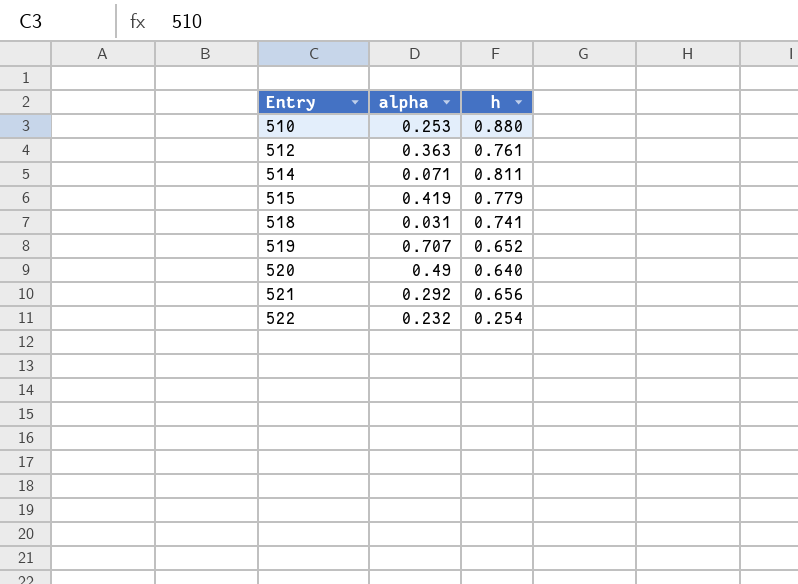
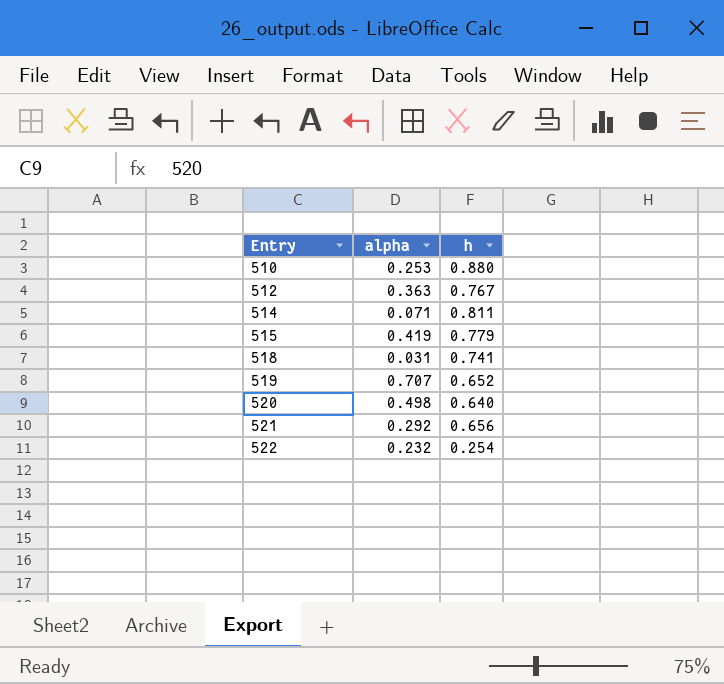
512 | h: 0.761 -> 0.767
520 | alpha: 0.49 -> 0.498

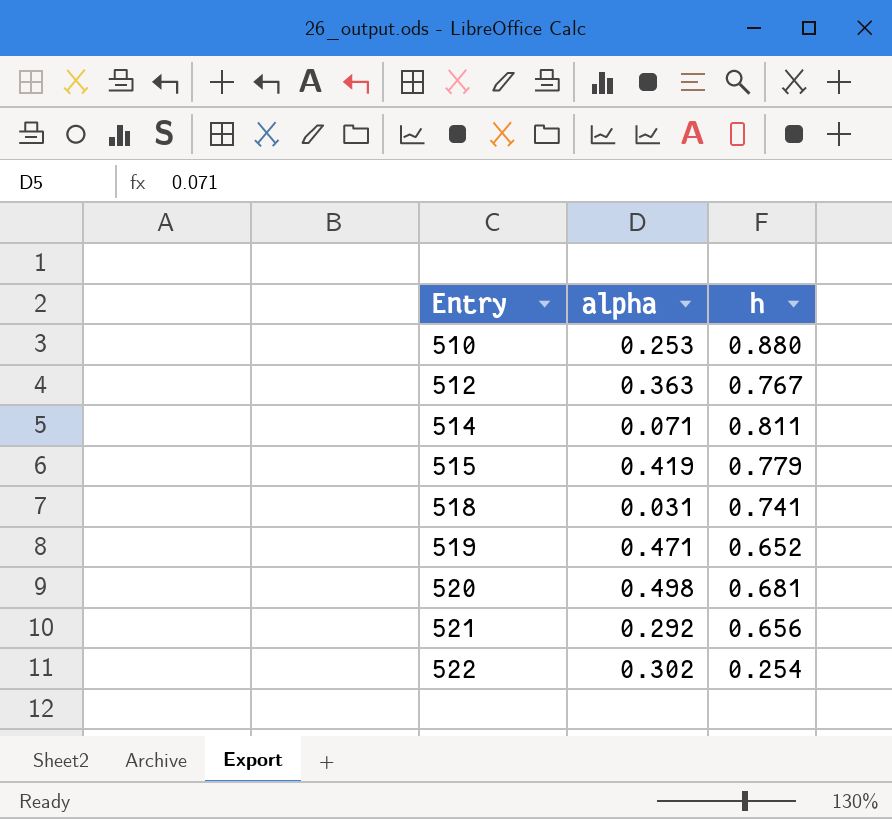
519 | alpha: 0.707 -> 0.471
520 | h: 0.640 -> 0.681
522 | alpha: 0.232 -> 0.302

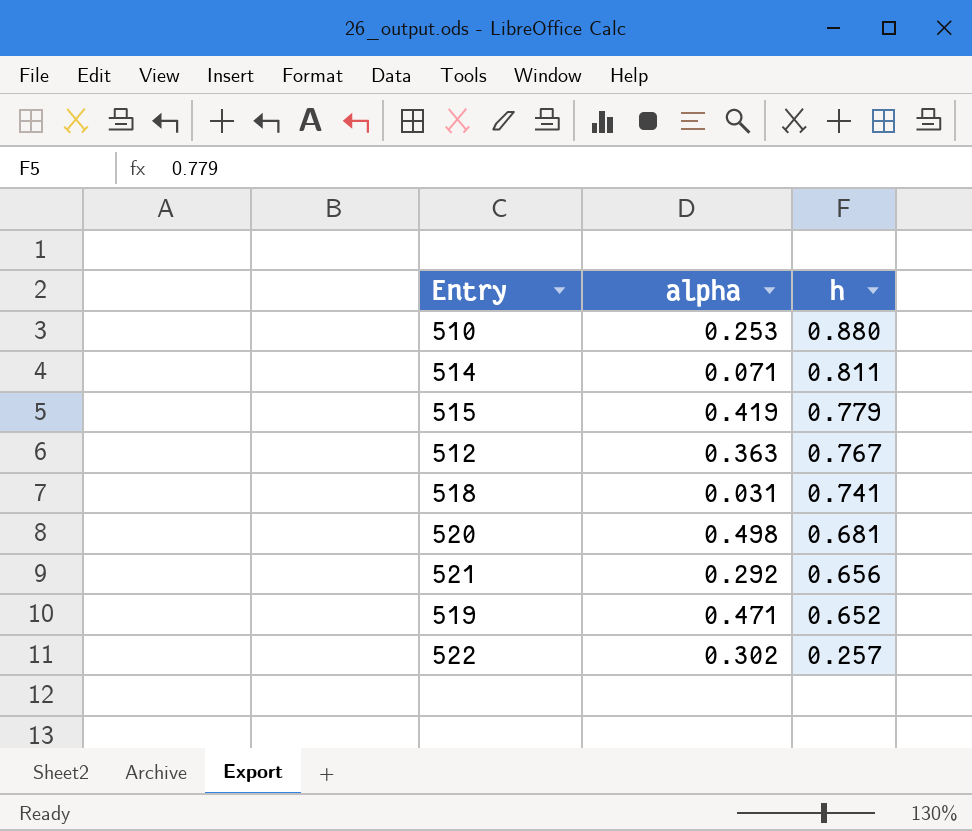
row order: Entry ascending -> h descending
522 | h: 0.254 -> 0.257

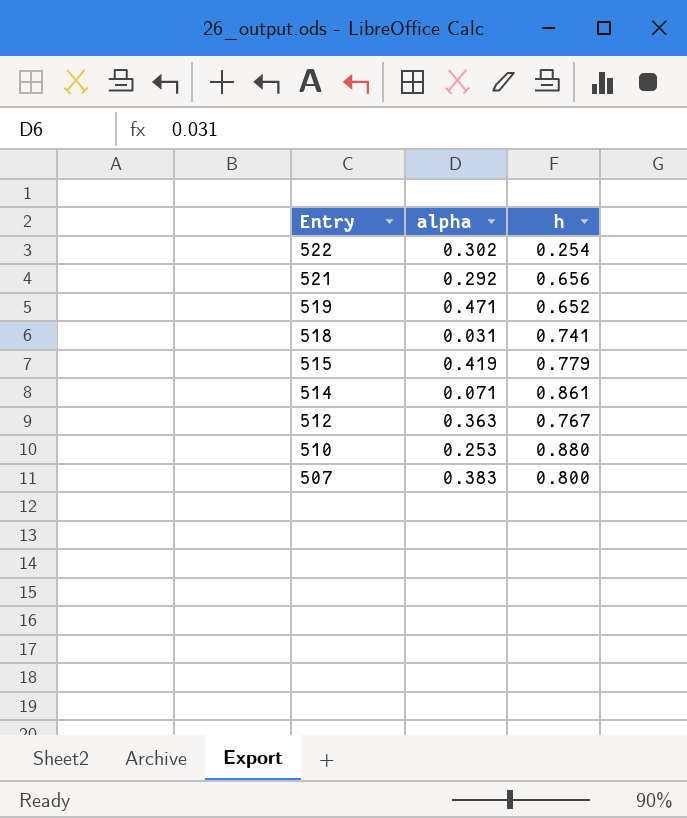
row order: h descending -> Entry descending
row 520: 0.498 | 0.681 -> none
522 | h: 0.257 -> 0.254
514 | h: 0.811 -> 0.861
row 507: none -> 0.383 | 0.800

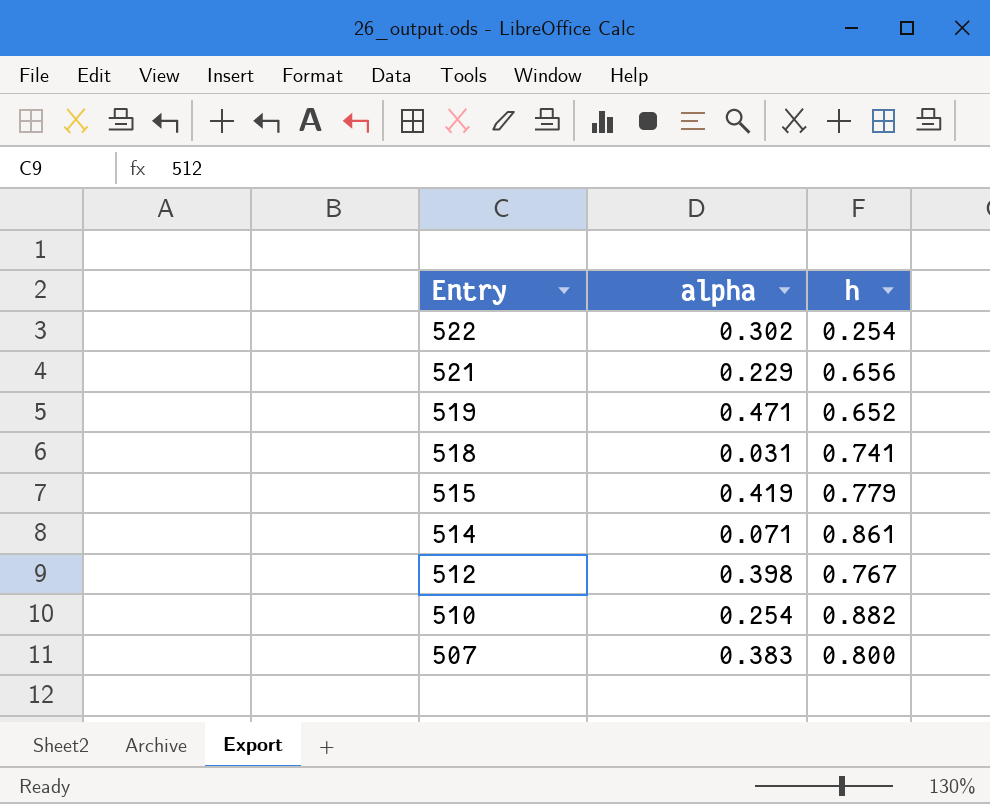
521 | alpha: 0.292 -> 0.229
512 | alpha: 0.363 -> 0.398
510 | alpha: 0.253 -> 0.254
510 | h: 0.880 -> 0.882

